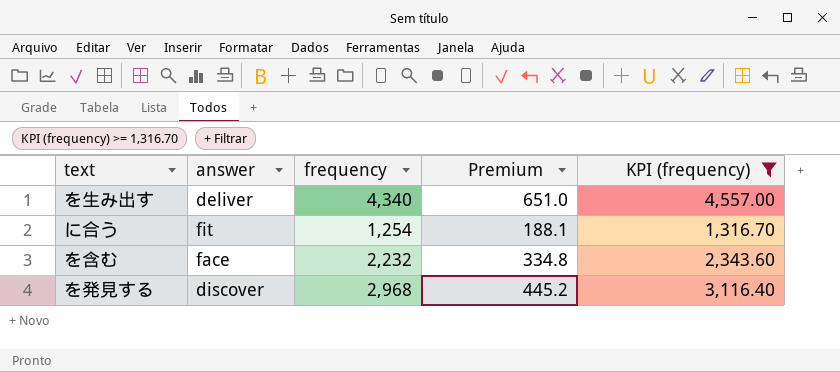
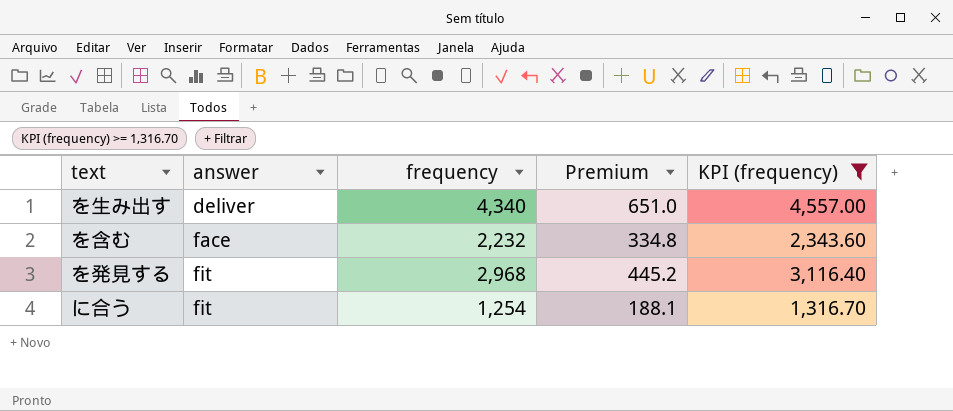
row order: none -> answer ascending
を発見する | answer: discover -> fit

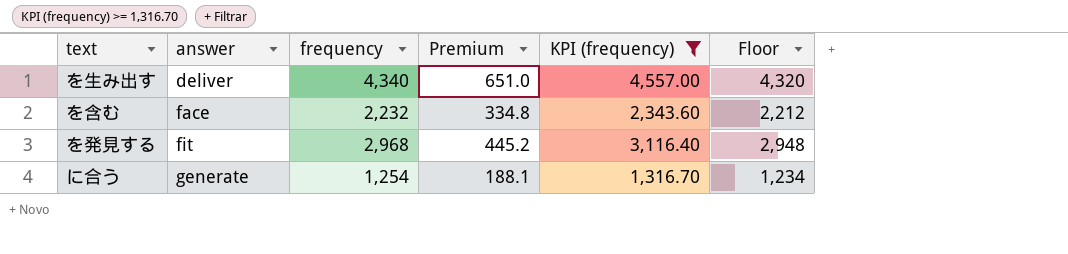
column Floor | formula: none -> [frequency] - 20
に合う | answer: fit -> generate

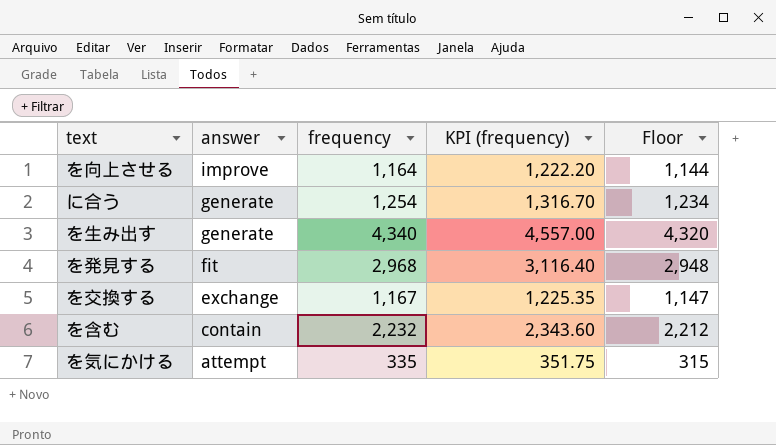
filter: KPI (frequency) >= 1,316.70 -> none
row order: answer ascending -> answer descending
column Premium | formula: [frequency] * 0.15 -> none
を生み出す | answer: deliver -> generate
を含む | answer: face -> contain

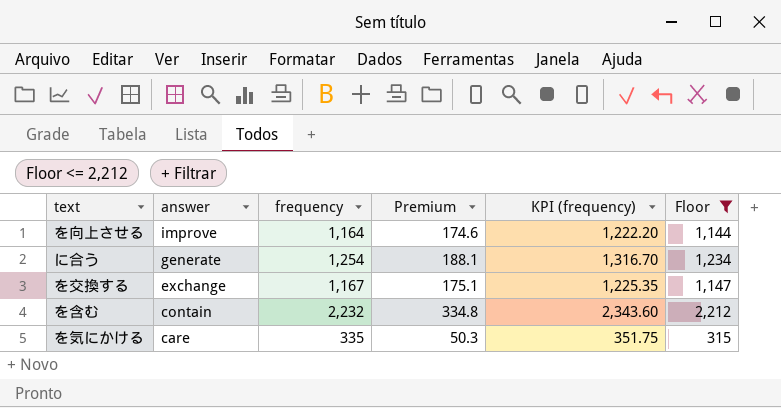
filter: none -> Floor <= 2,212
column Premium | formula: none -> [frequency] * 0.15
を気にかける | answer: attempt -> care

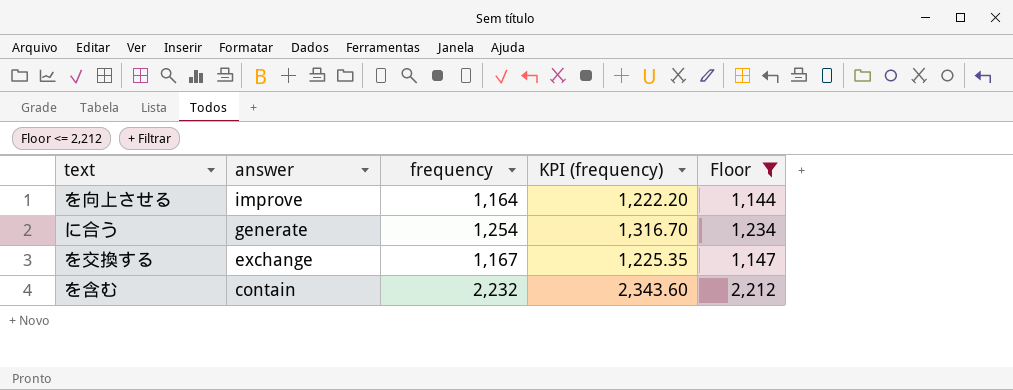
column Premium | formula: [frequency] * 0.15 -> none
row を気にかける: care | 335 | 50.3 | 351.75 | 315 -> none

